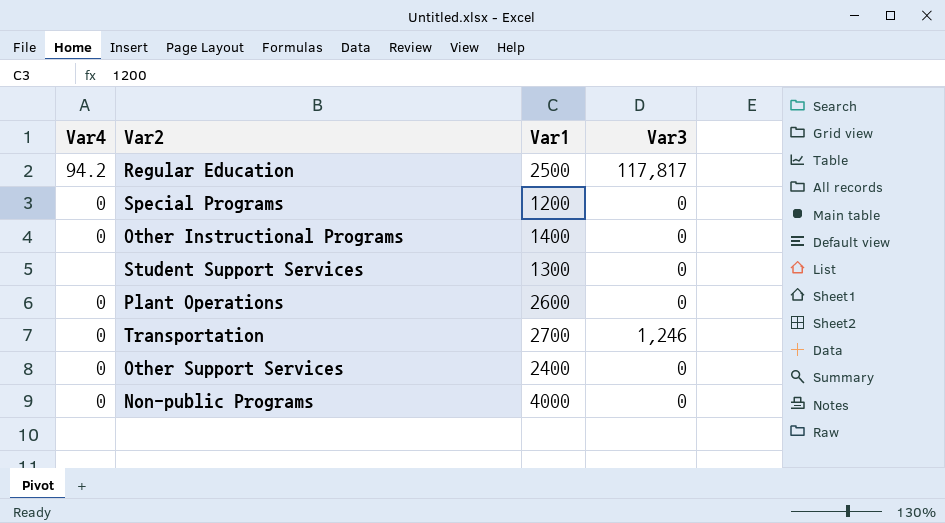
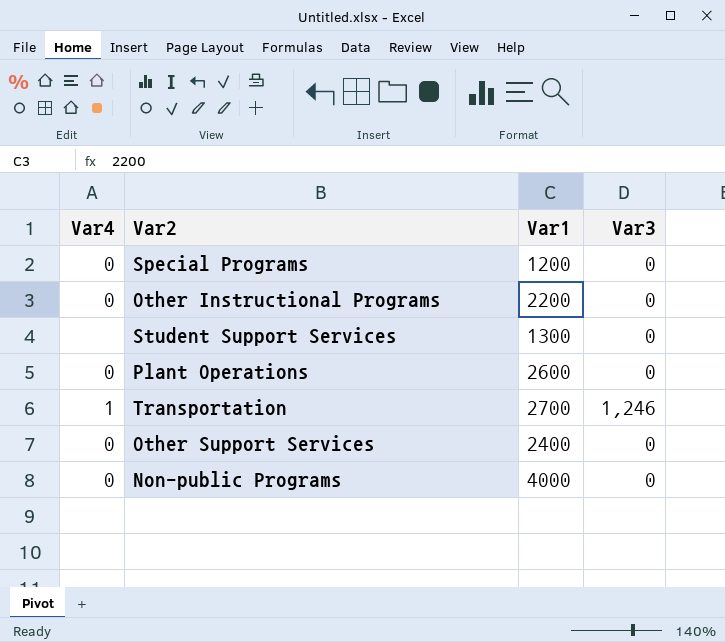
row Regular Education: 94.2 | 2500 | 117,817 -> none
Other Instructional Programs | Var1: 1400 -> 2200
Transportation | Var4: 0 -> 1

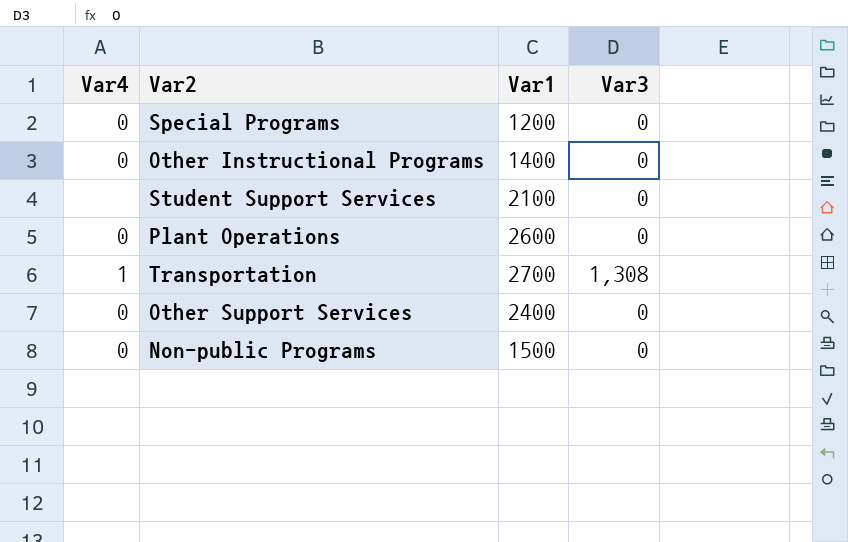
Other Instructional Programs | Var1: 2200 -> 1400
Student Support Services | Var1: 1300 -> 2100
Transportation | Var3: 1,246 -> 1,308
Non-public Programs | Var1: 4000 -> 1500

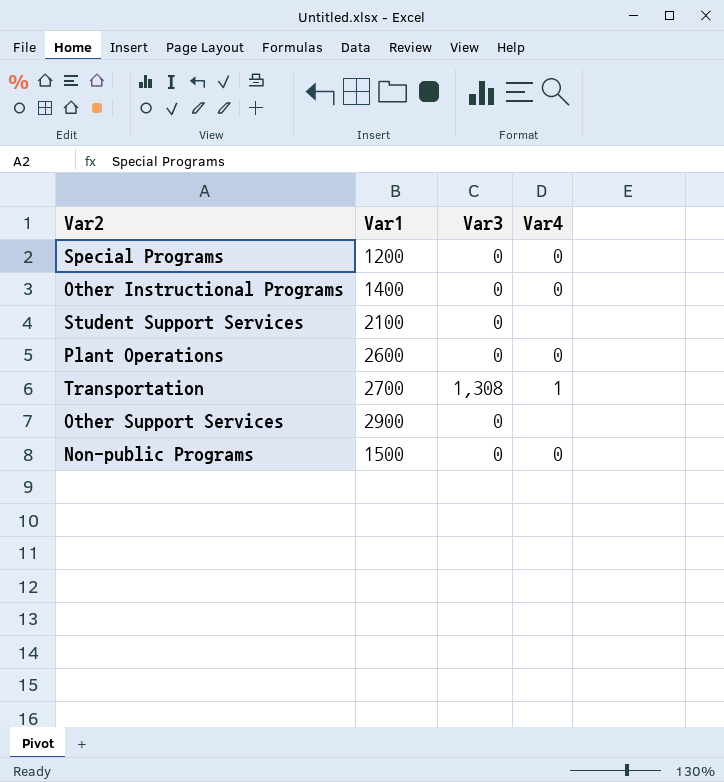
column Var4 | position: 1 -> 4
Other Support Services | Var1: 2400 -> 2900
Other Support Services | Var4: 0 -> none

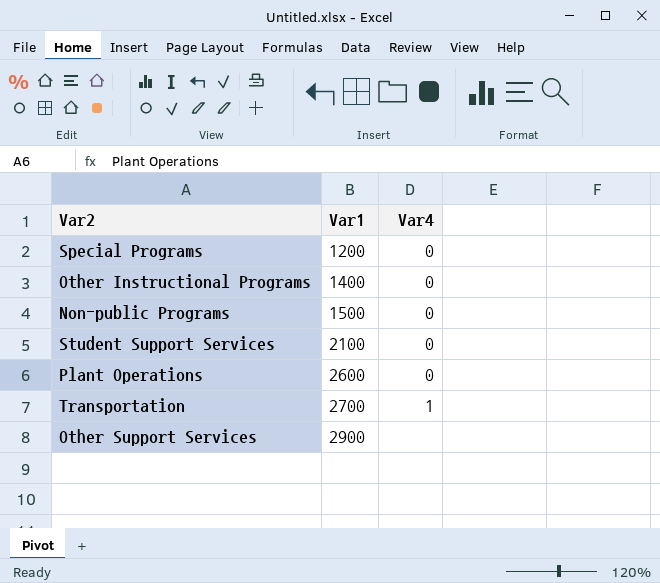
row order: none -> Var1 ascending
column Var3 | position: 3 -> none
Student Support Services | Var4: none -> 0

